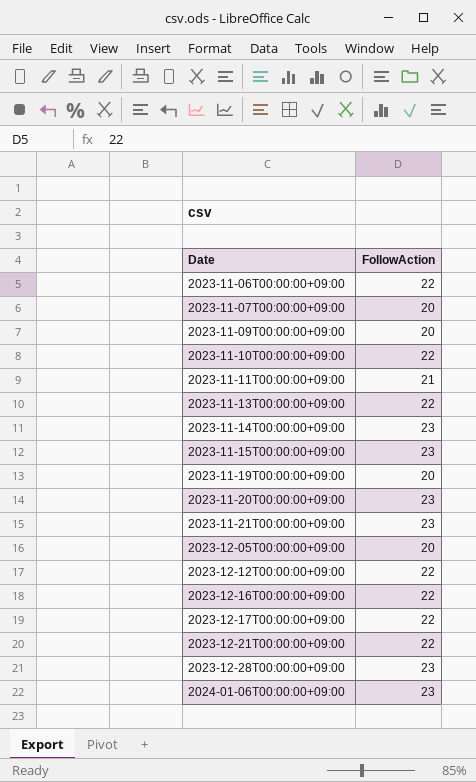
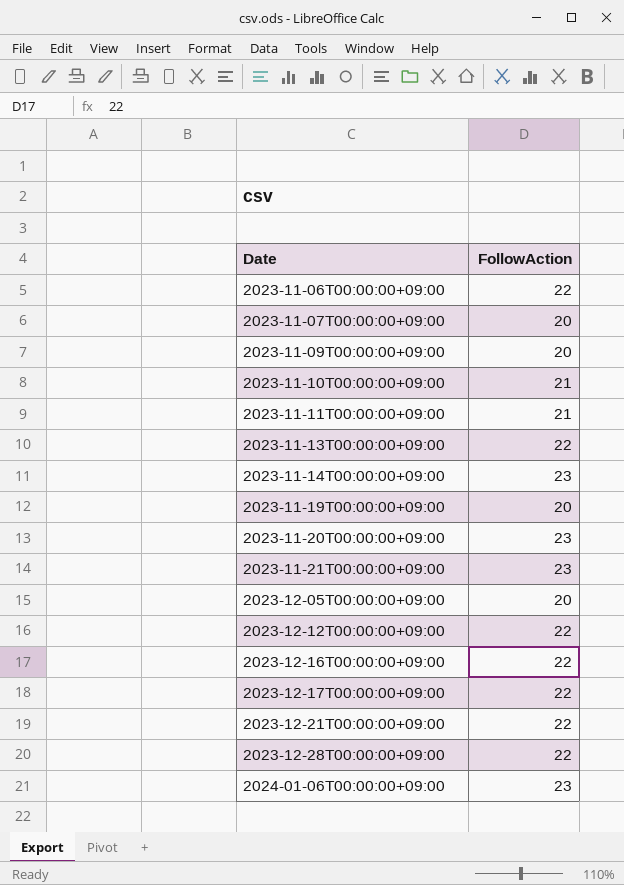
row 2023-11-15T00:00:00+09:00: 23 -> none
2023-11-10T00:00:00+09:00 | FollowAction: 22 -> 21
2023-12-28T00:00:00+09:00 | FollowAction: 23 -> 22

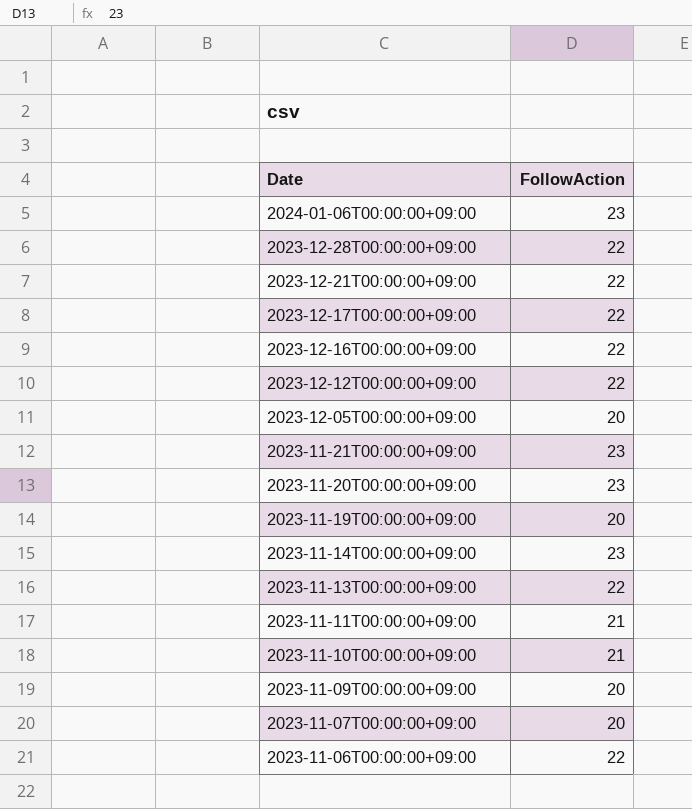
row order: Date ascending -> Date descending

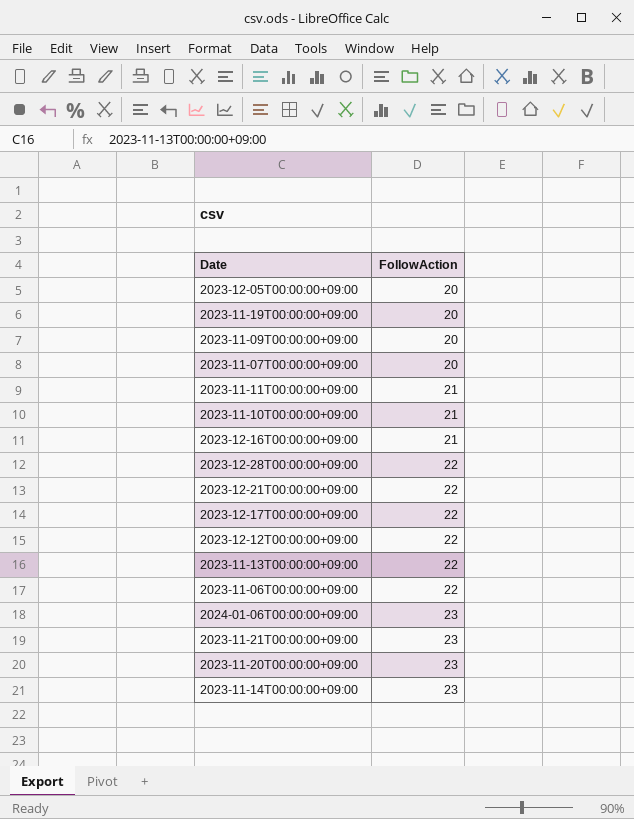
row order: Date descending -> FollowAction ascending
2023-12-16T00:00:00+09:00 | FollowAction: 22 -> 21

